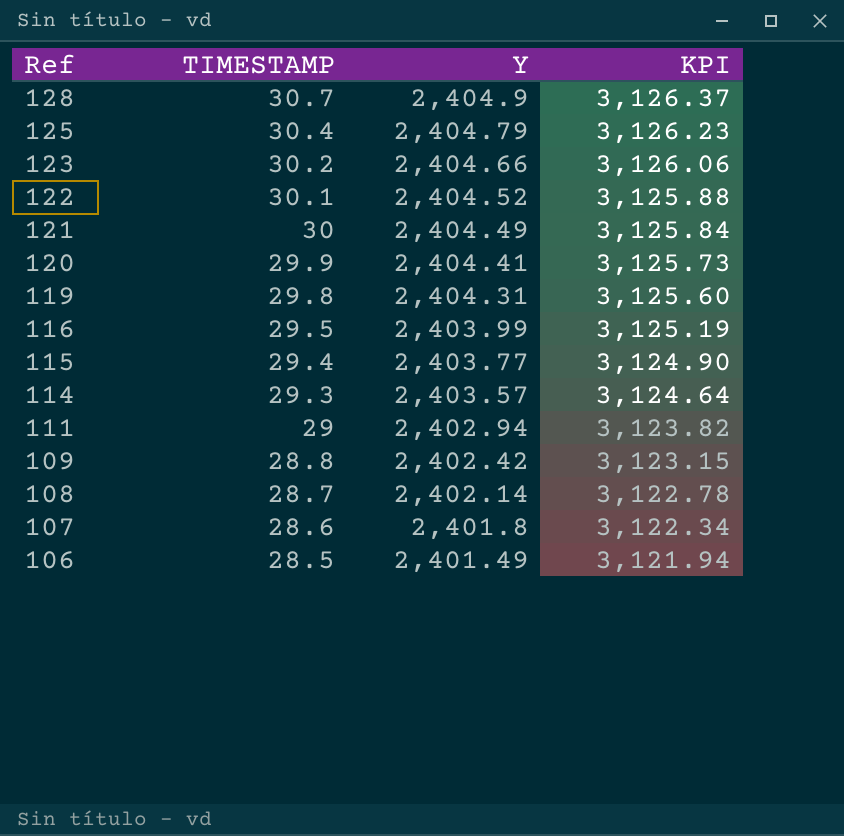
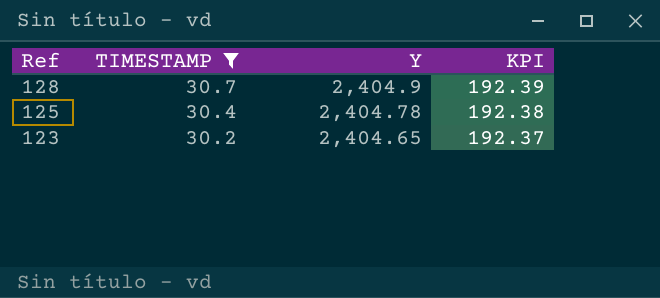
filter: none -> TIMESTAMP >= 30.2
column KPI | formula: [Y] * 1.3 -> [Y] * 0.08
125 | Y: 2,404.79 -> 2,404.78
123 | Y: 2,404.66 -> 2,404.65

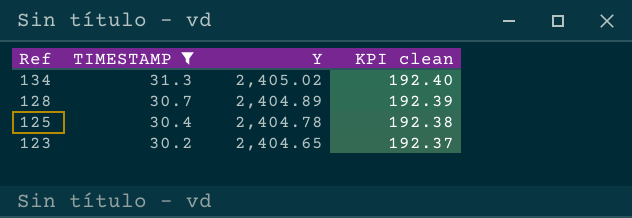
column name: KPI -> KPI clean
row 134: none -> 31.3 | 2,405.02 | 192.40
128 | Y: 2,404.9 -> 2,404.89

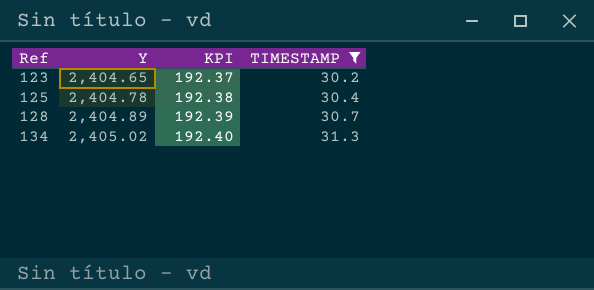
row order: Ref descending -> Ref ascending
column name: KPI clean -> KPI
column TIMESTAMP | position: 2 -> 4

